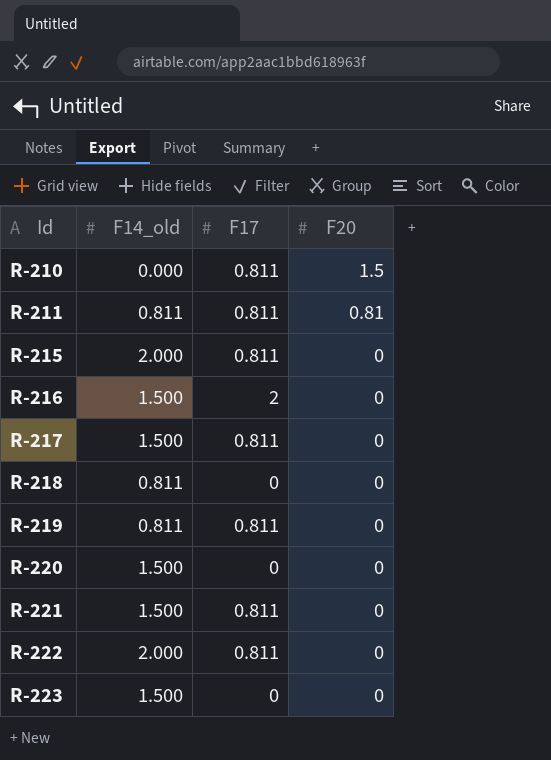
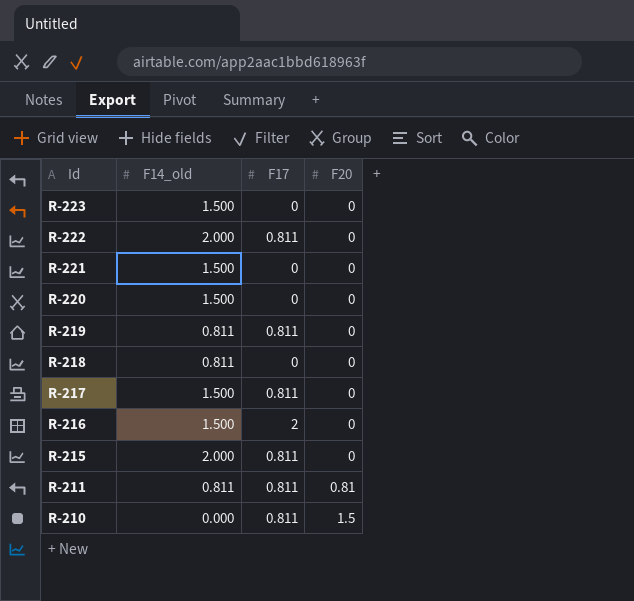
row order: Id ascending -> Id descending
R-221 | F17: 0.811 -> 0

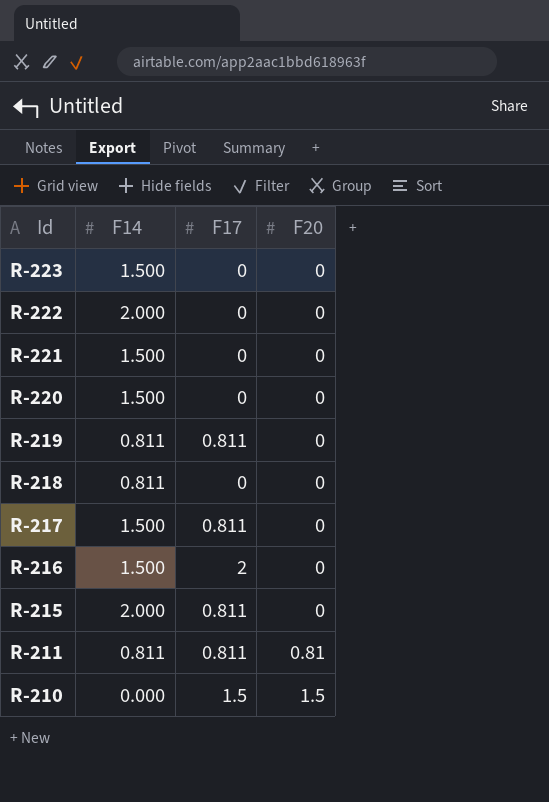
column name: F14_old -> F14
R-222 | F17: 0.811 -> 0
R-210 | F17: 0.811 -> 1.5

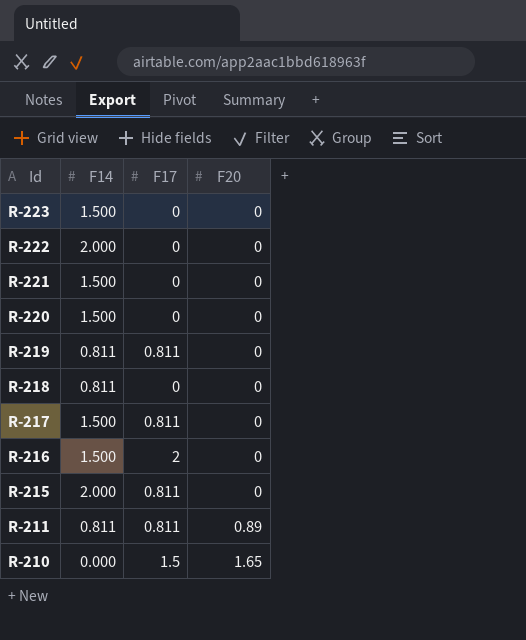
R-211 | F20: 0.81 -> 0.89
R-210 | F20: 1.5 -> 1.65

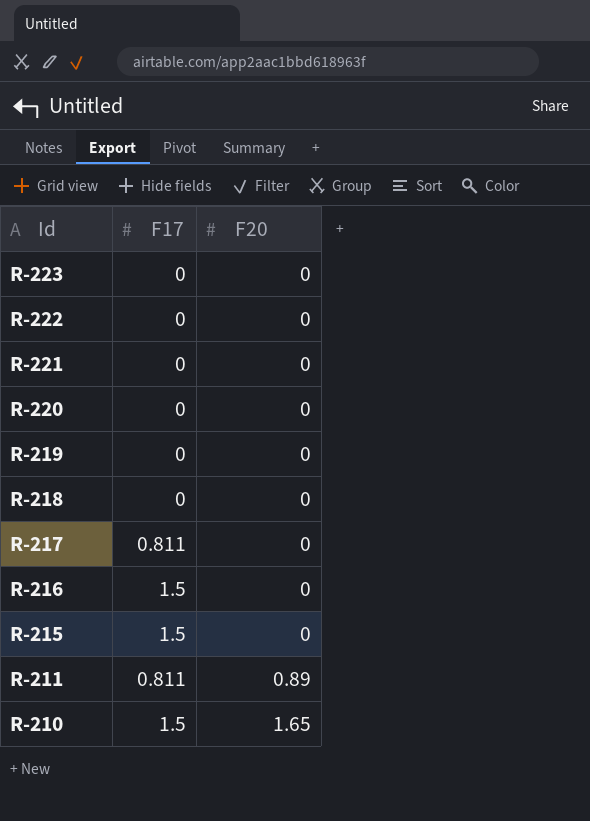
column F14 | position: 2 -> none
R-219 | F17: 0.811 -> 0
R-216 | F17: 2 -> 1.5
R-215 | F17: 0.811 -> 1.5

